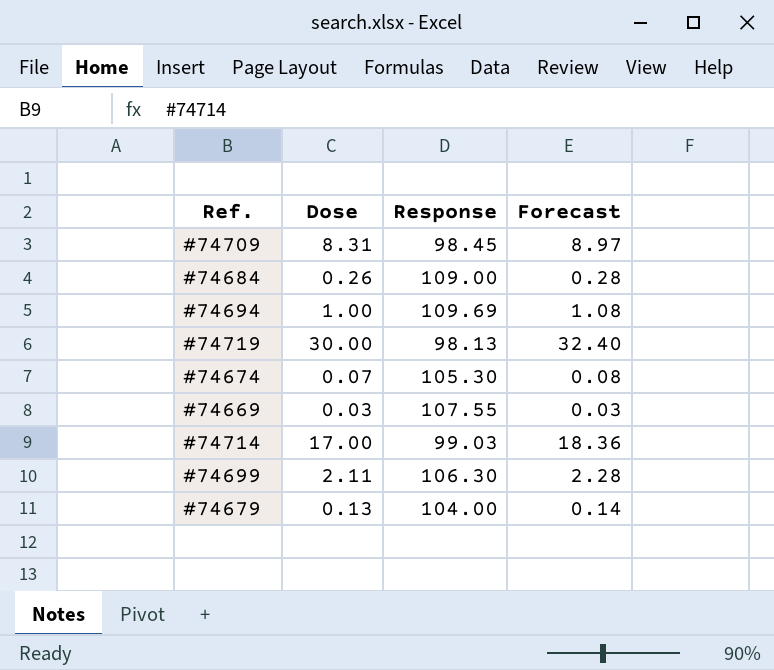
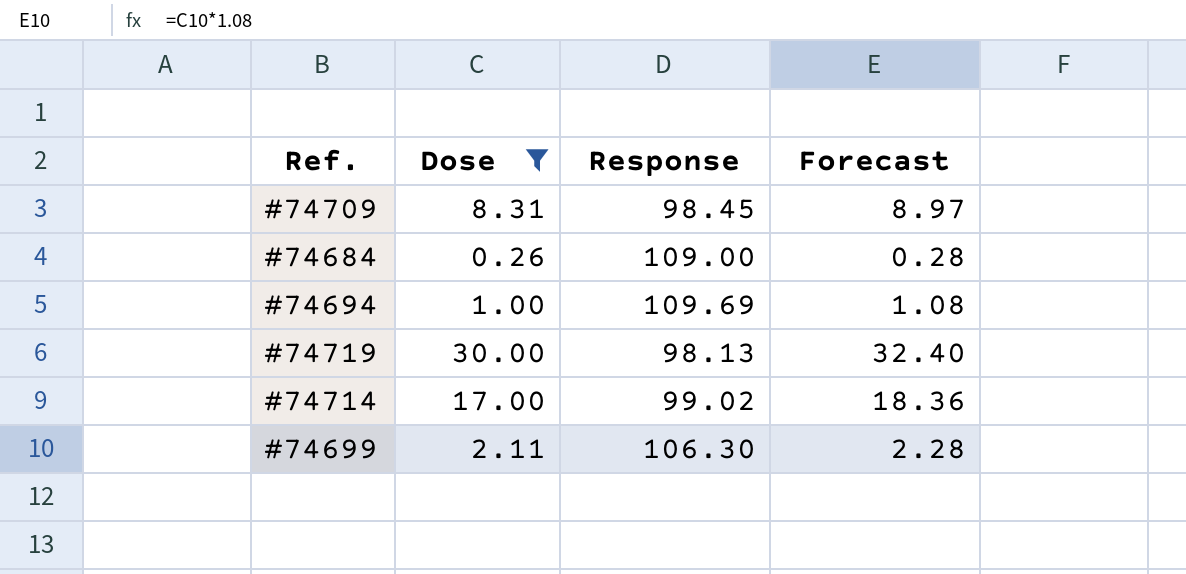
filter: none -> Dose >= 0.26
#74714 | Response: 99.03 -> 99.02

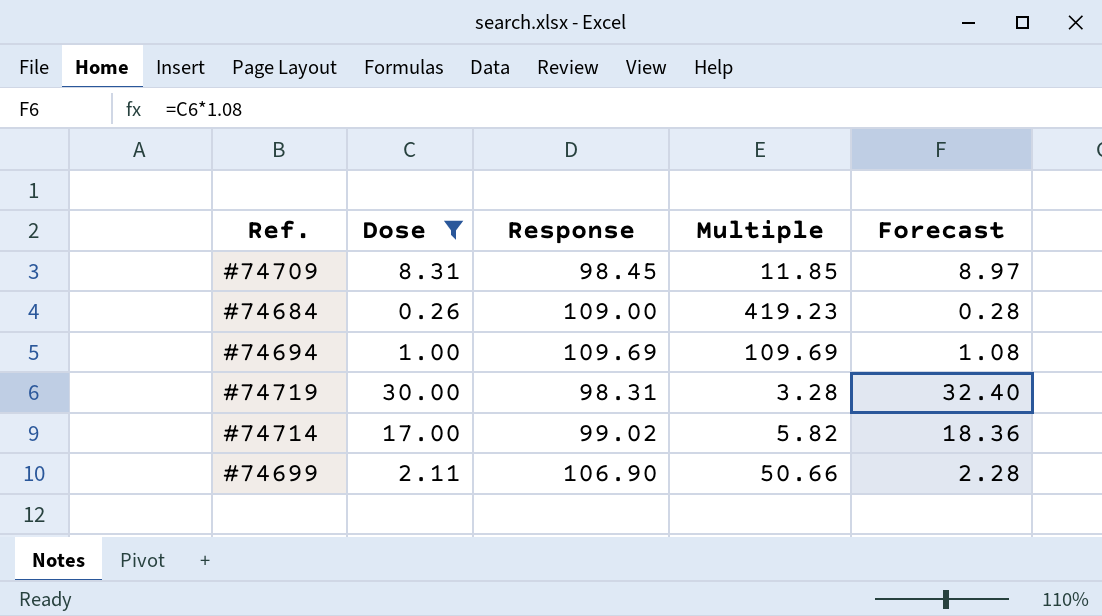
column Multiple | formula: none -> [Response] / [Dose]
#74719 | Response: 98.13 -> 98.31
#74699 | Response: 106.30 -> 106.90

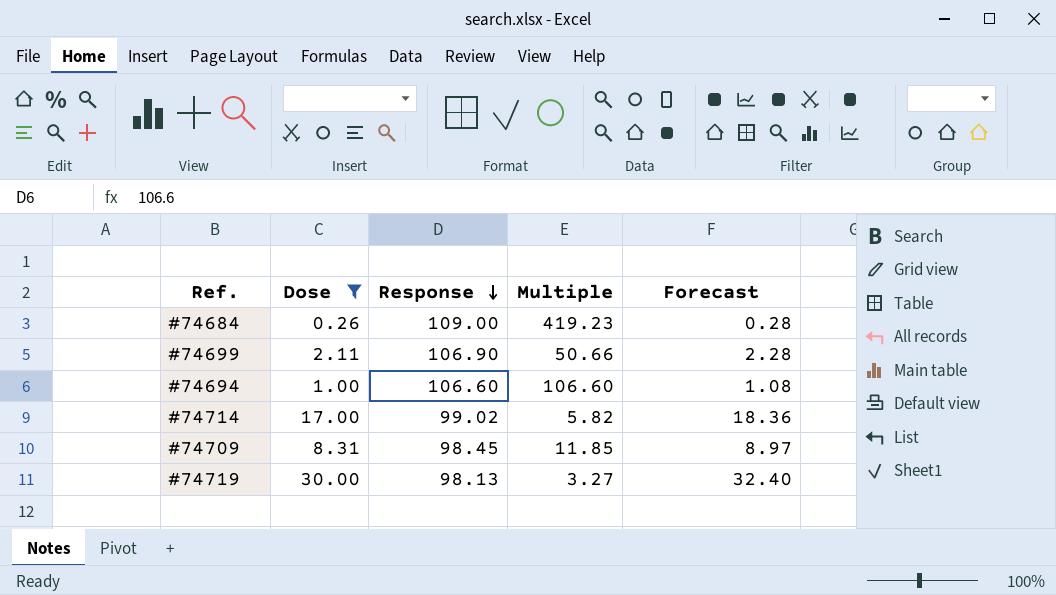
row order: none -> Response descending
#74694 | Response: 109.69 -> 106.60
#74694 | Multiple: 109.69 -> 106.60
#74719 | Response: 98.31 -> 98.13
#74719 | Multiple: 3.28 -> 3.27

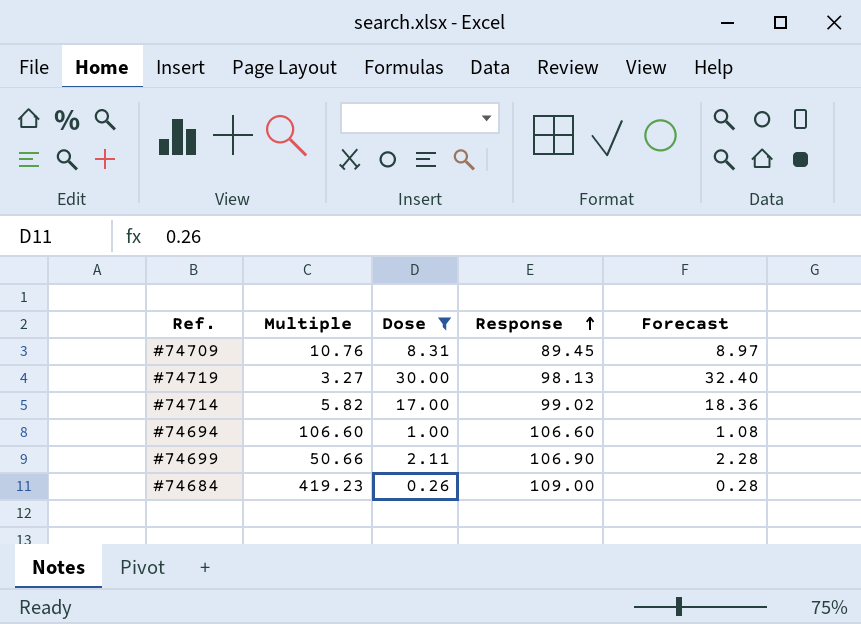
row order: Response descending -> Response ascending
column Multiple | position: 4 -> 2
#74709 | Multiple: 11.85 -> 10.76
#74709 | Response: 98.45 -> 89.45

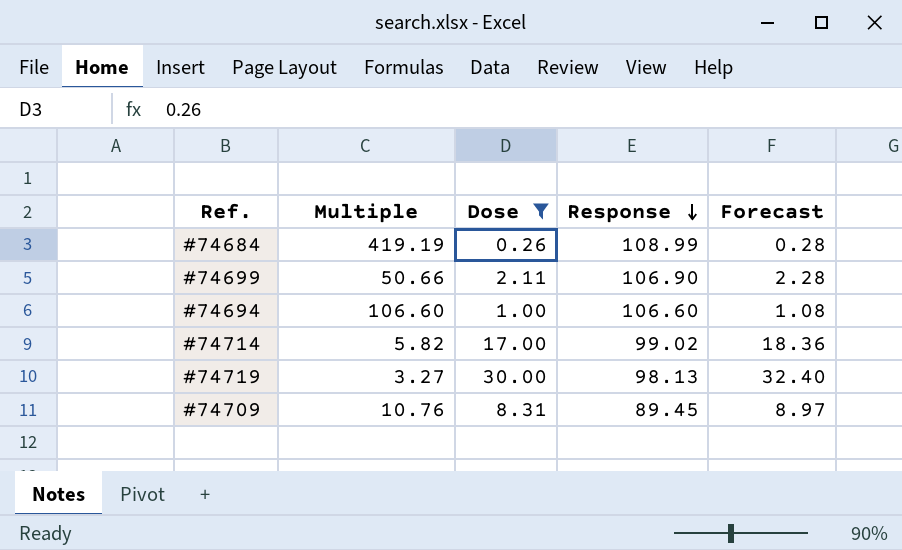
row order: Response ascending -> Response descending
#74684 | Multiple: 419.23 -> 419.19
#74684 | Response: 109.00 -> 108.99

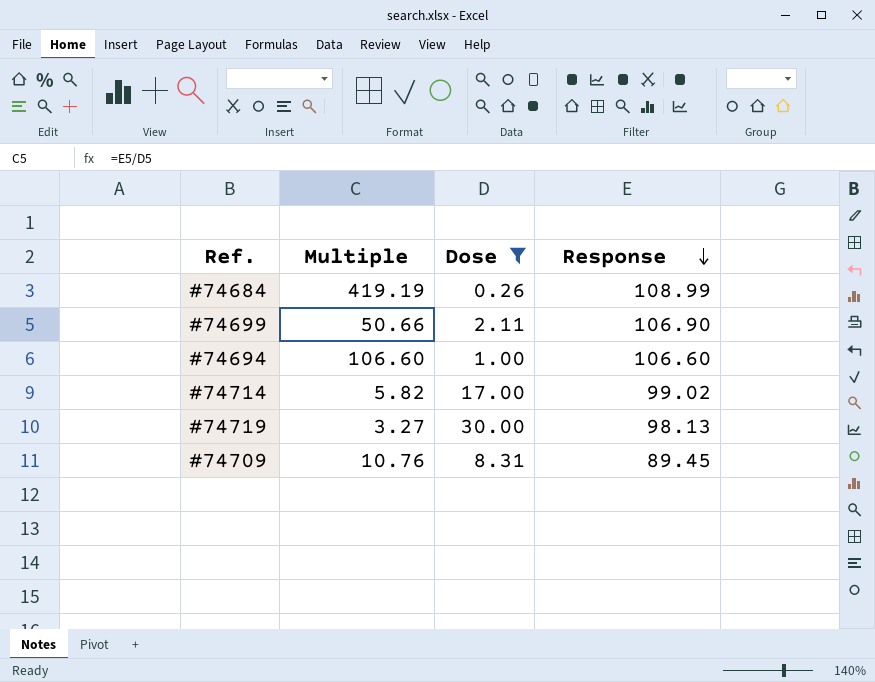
column Forecast | formula: [Dose] * 1.08 -> none

